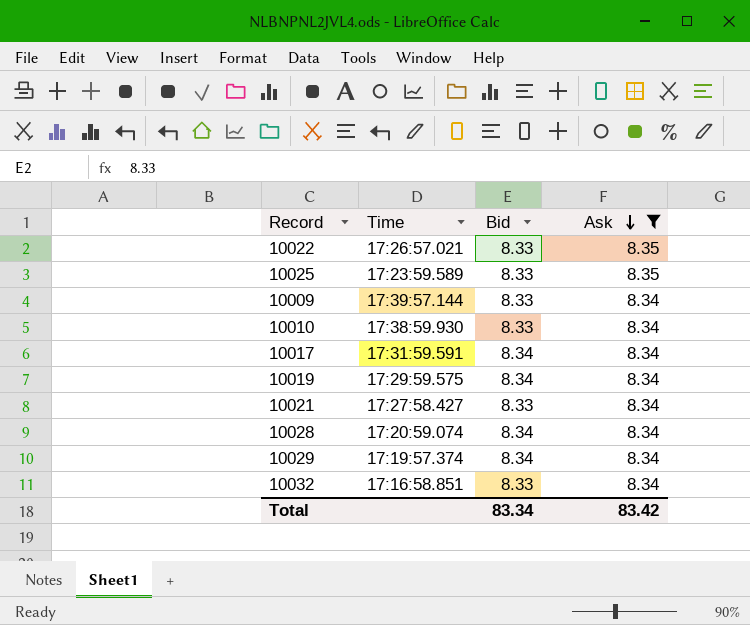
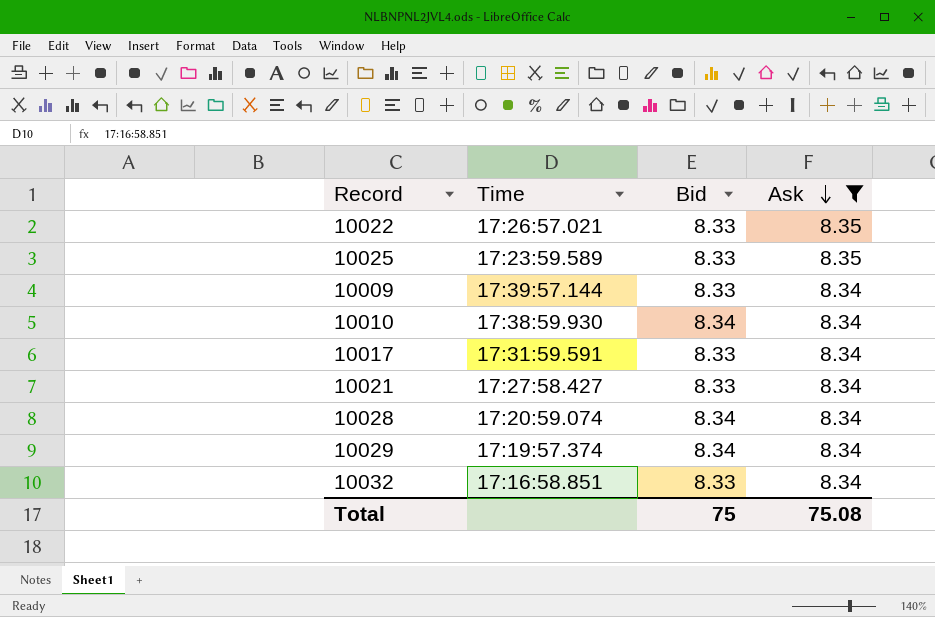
row 10019: 17:29:59.575 | 8.34 | 8.34 -> none
10010 | Bid: 8.33 -> 8.34
10017 | Bid: 8.34 -> 8.33
Total | Bid: 83.34 -> 75
Total | Ask: 83.42 -> 75.08

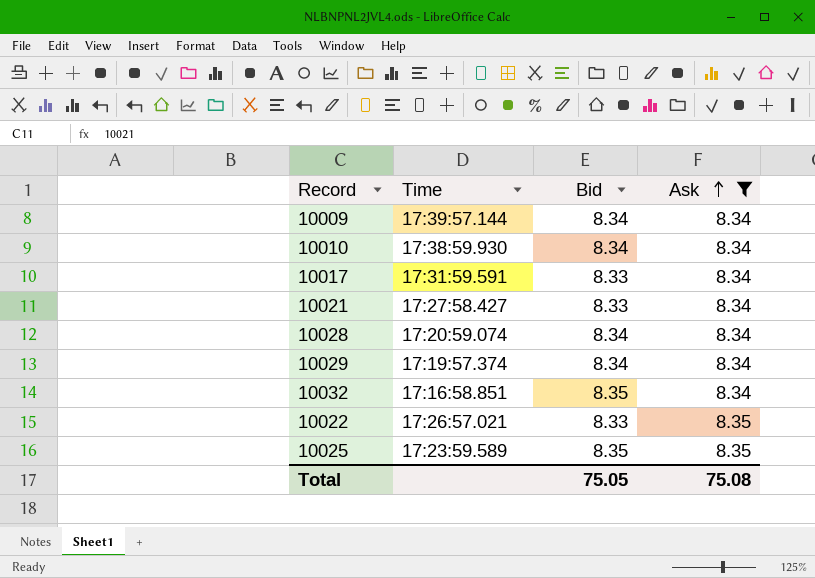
row order: Ask descending -> Ask ascending
10009 | Bid: 8.33 -> 8.34
10032 | Bid: 8.33 -> 8.35
10025 | Bid: 8.33 -> 8.35
Total | Bid: 75 -> 75.05

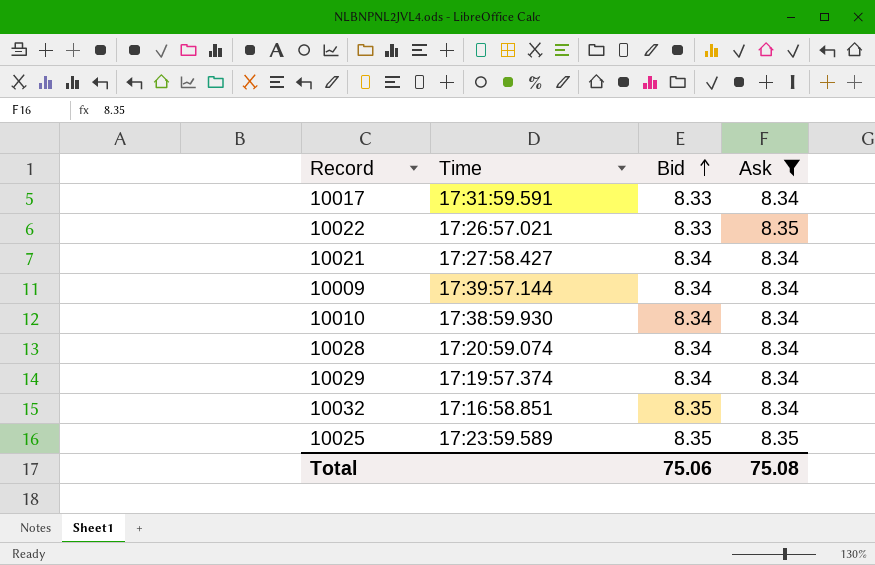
row order: Ask ascending -> Bid ascending
10021 | Bid: 8.33 -> 8.34
Total | Bid: 75.05 -> 75.06

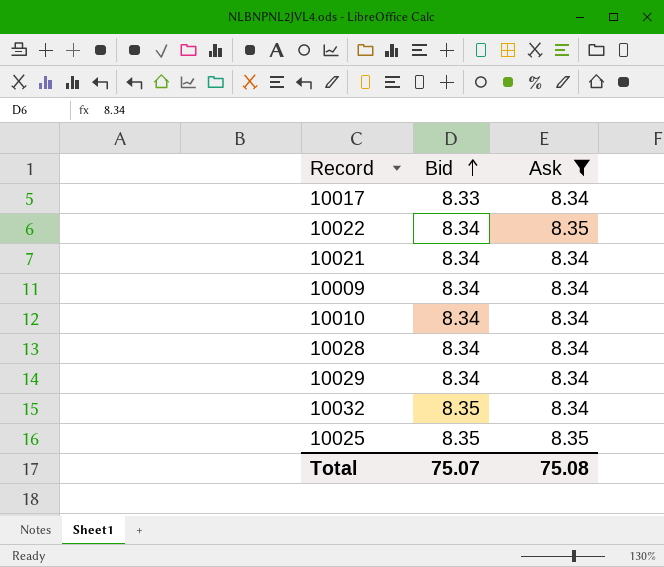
column Time | position: 2 -> none
10022 | Bid: 8.33 -> 8.34
Total | Bid: 75.06 -> 75.07

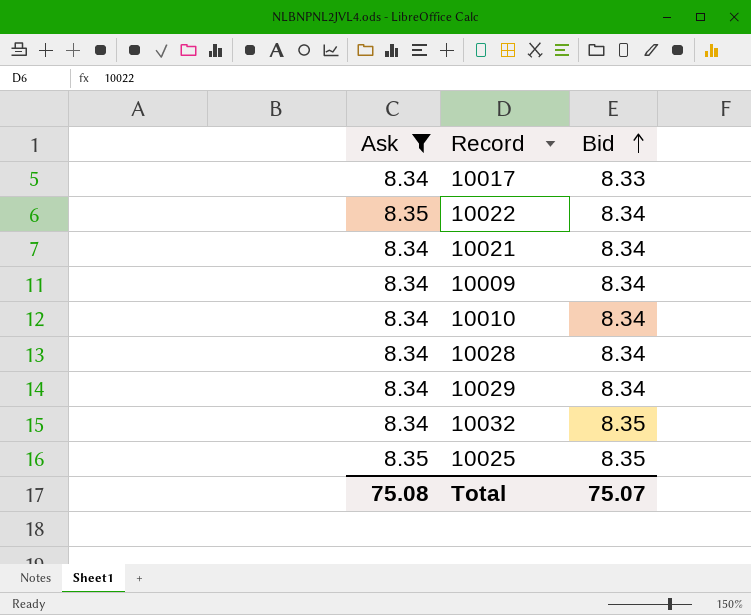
column Ask | position: 3 -> 1

